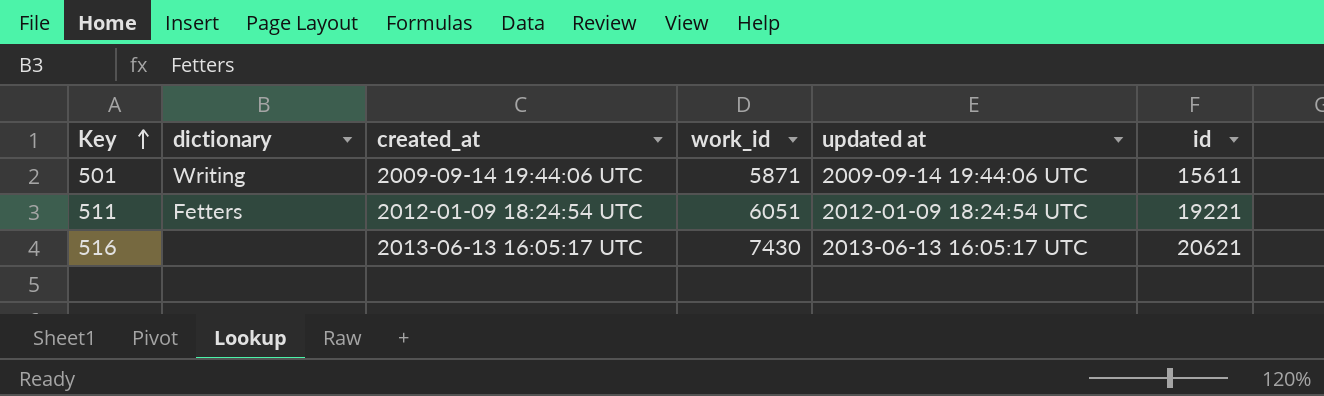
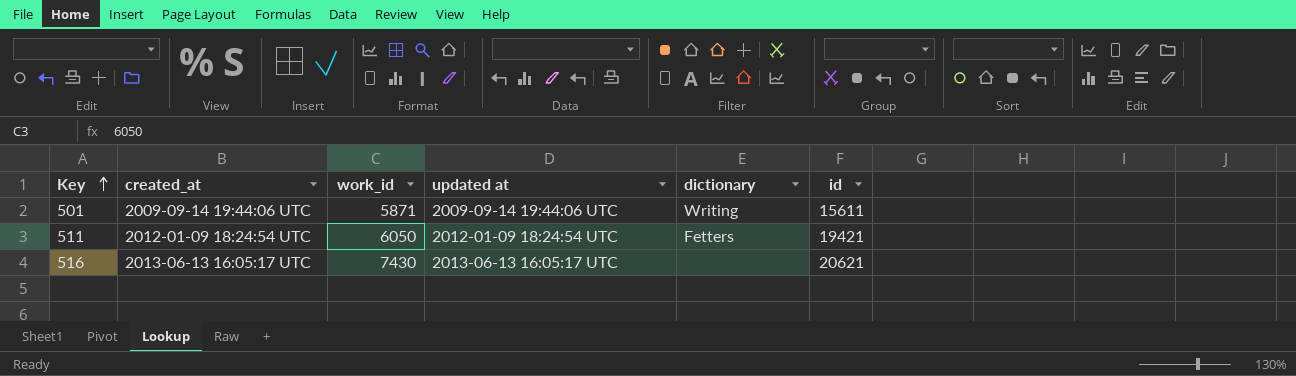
column dictionary | position: 2 -> 5
511 | work_id: 6051 -> 6050
511 | id: 19221 -> 19421

